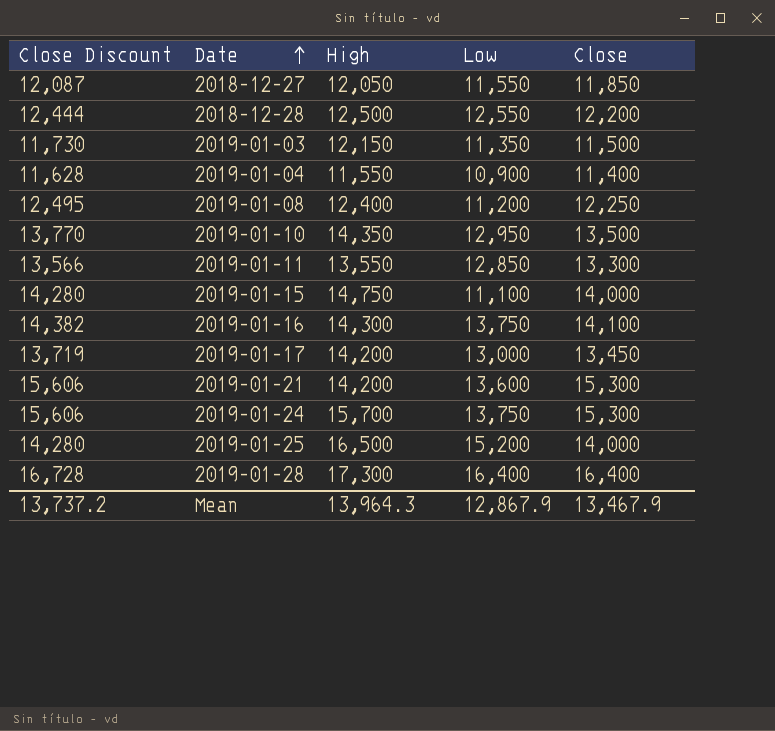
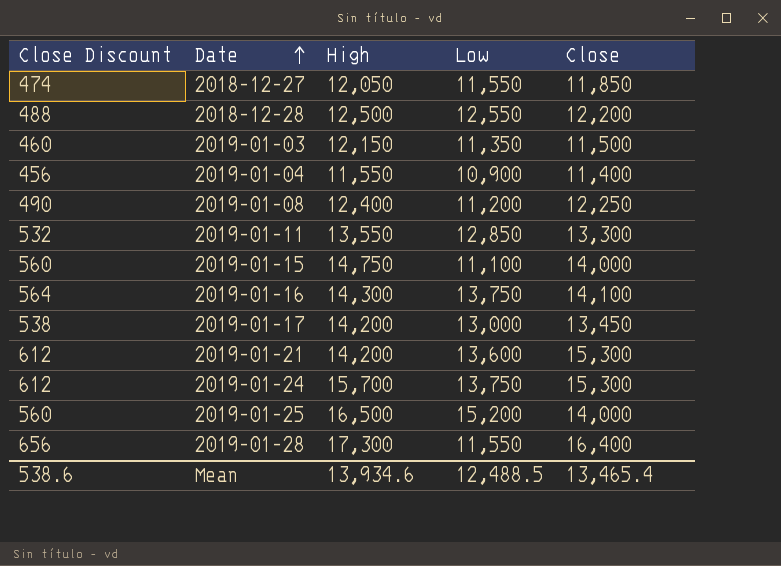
column Close Discount | formula: [Close] * 1.02 -> [Close] * 0.04
row 2019-01-10: 13,770 | 14,350 | 12,950 | 13,500 -> none
2019-01-28 | Low: 16,400 -> 11,550
Mean | Close Discount: 13,737.2 -> 538.6
Mean | High: 13,964.3 -> 13,934.6
Mean | Low: 12,867.9 -> 12,488.5
Mean | Close: 13,467.9 -> 13,465.4

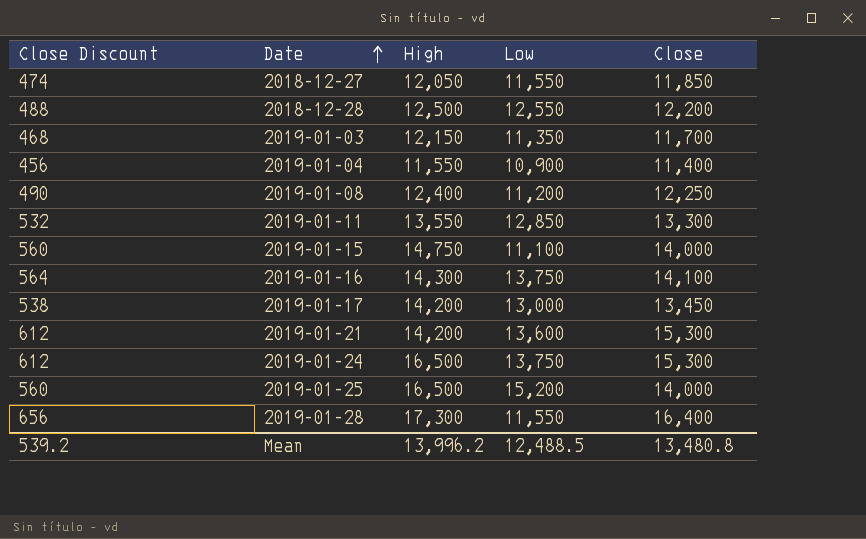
2019-01-03 | Close Discount: 460 -> 468
2019-01-03 | Close: 11,500 -> 11,700
2019-01-24 | High: 15,700 -> 16,500
Mean | Close Discount: 538.6 -> 539.2
Mean | High: 13,934.6 -> 13,996.2
Mean | Close: 13,465.4 -> 13,480.8

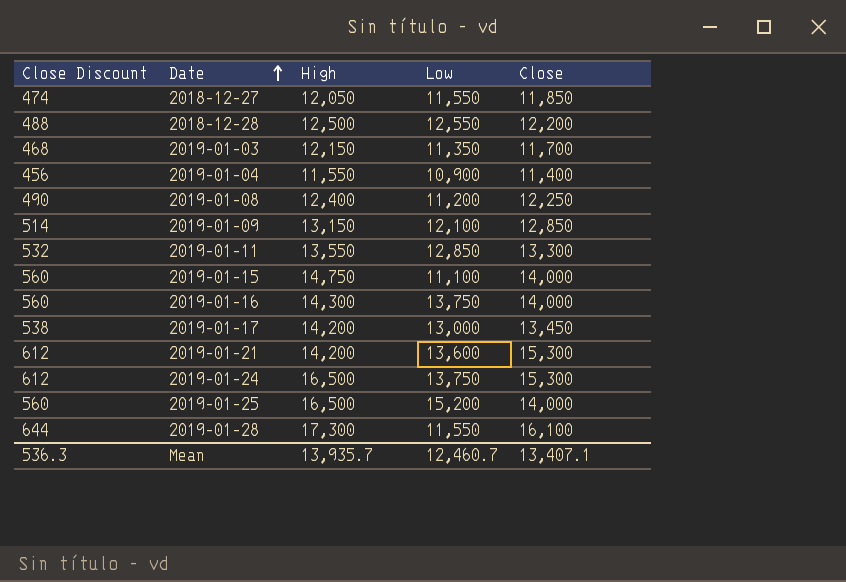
row 2019-01-09: none -> 514 | 13,150 | 12,100 | 12,850
2019-01-16 | Close Discount: 564 -> 560
2019-01-16 | Close: 14,100 -> 14,000
2019-01-28 | Close Discount: 656 -> 644
2019-01-28 | Close: 16,400 -> 16,100
Mean | Close Discount: 539.2 -> 536.3
Mean | High: 13,996.2 -> 13,935.7
Mean | Low: 12,488.5 -> 12,460.7
Mean | Close: 13,480.8 -> 13,407.1

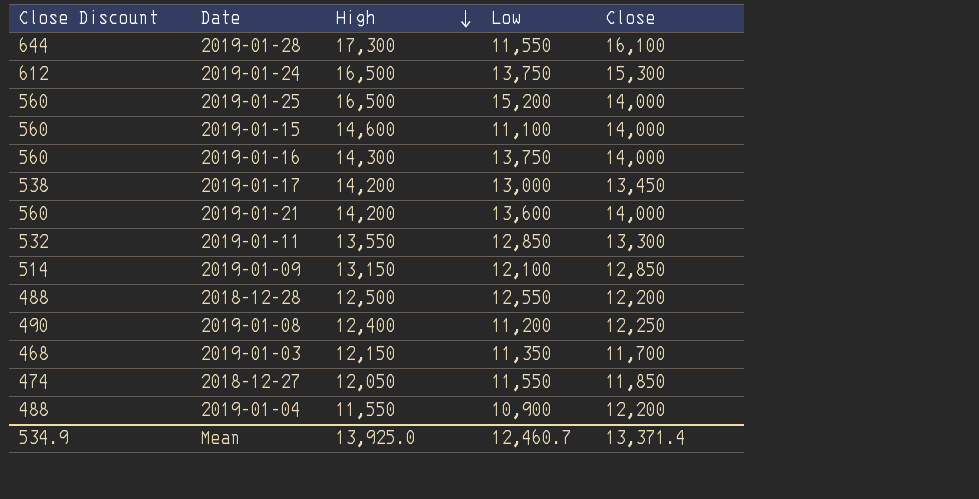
row order: Date ascending -> High descending
2019-01-15 | High: 14,750 -> 14,600
2019-01-21 | Close Discount: 612 -> 560
2019-01-21 | Close: 15,300 -> 14,000
2019-01-04 | Close Discount: 456 -> 488
2019-01-04 | Close: 11,400 -> 12,200
Mean | Close Discount: 536.3 -> 534.9
Mean | High: 13,935.7 -> 13,925.0
Mean | Close: 13,407.1 -> 13,371.4

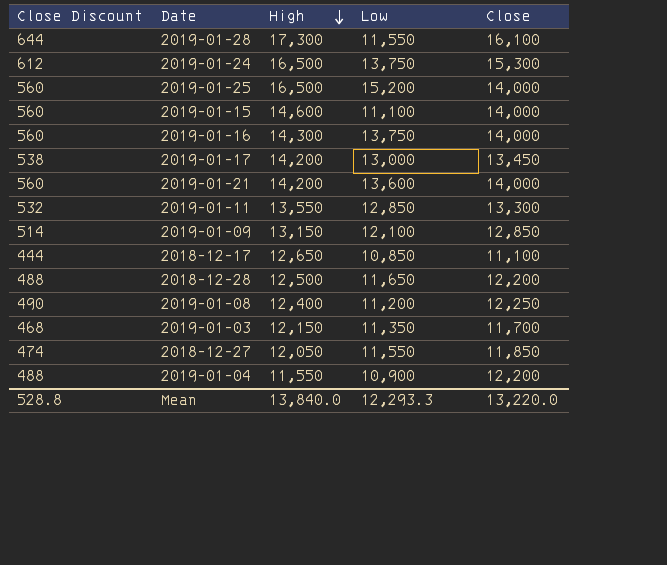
row 2018-12-17: none -> 444 | 12,650 | 10,850 | 11,100
2018-12-28 | Low: 12,550 -> 11,650
Mean | Close Discount: 534.9 -> 528.8
Mean | High: 13,925.0 -> 13,840.0
Mean | Low: 12,460.7 -> 12,293.3
Mean | Close: 13,371.4 -> 13,220.0

